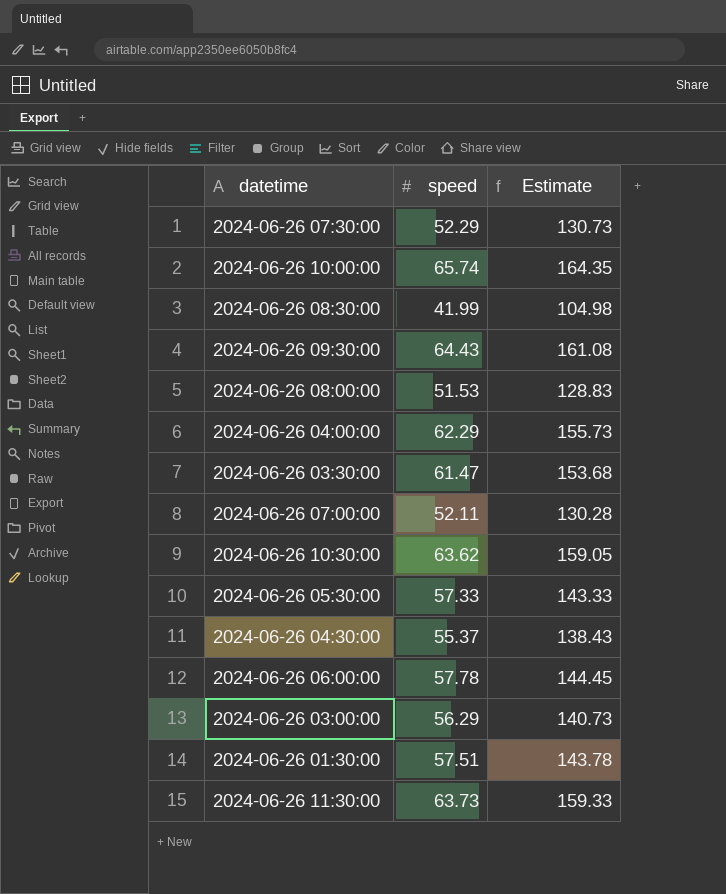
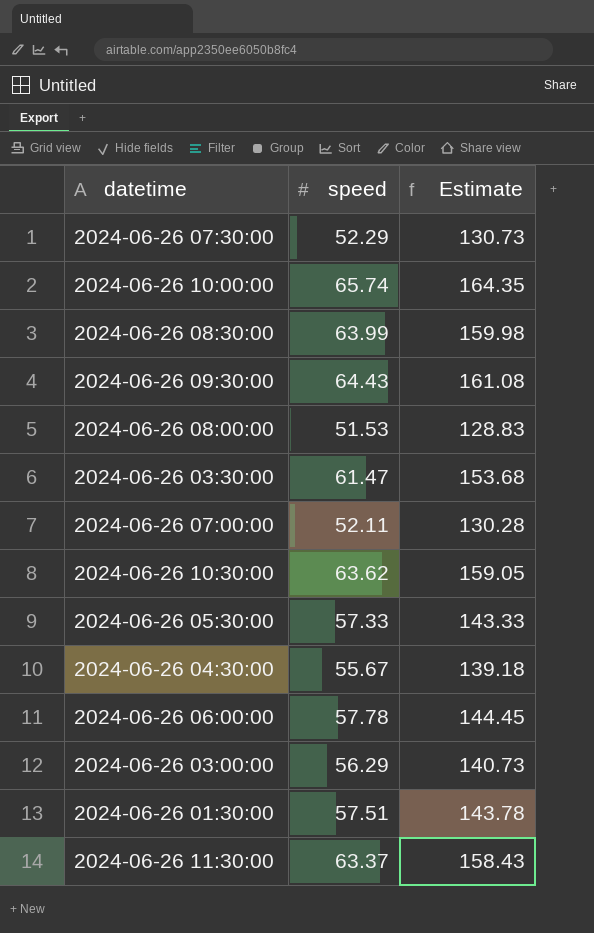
row 2024-06-26 04:00:00: 62.29 | 155.73 -> none
2024-06-26 08:30:00 | speed: 41.99 -> 63.99
2024-06-26 08:30:00 | Estimate: 104.98 -> 159.98
2024-06-26 04:30:00 | speed: 55.37 -> 55.67
2024-06-26 04:30:00 | Estimate: 138.43 -> 139.18
2024-06-26 11:30:00 | speed: 63.73 -> 63.37
2024-06-26 11:30:00 | Estimate: 159.33 -> 158.43

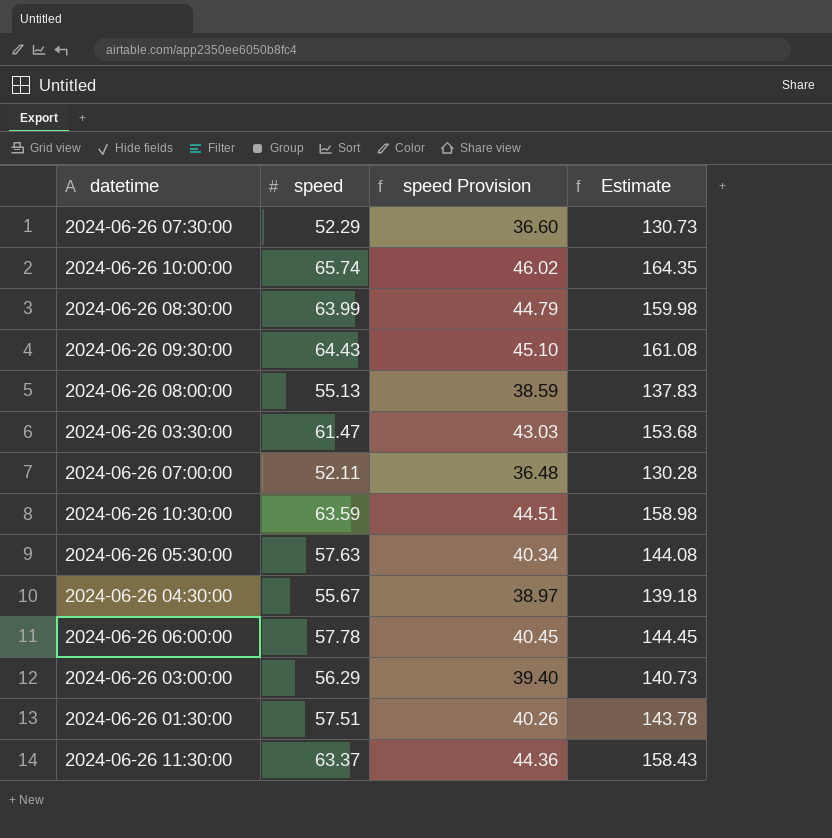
column speed Provision | formula: none -> [speed] * 0.7
2024-06-26 08:00:00 | speed: 51.53 -> 55.13
2024-06-26 08:00:00 | Estimate: 128.83 -> 137.83
2024-06-26 10:30:00 | speed: 63.62 -> 63.59
2024-06-26 10:30:00 | Estimate: 159.05 -> 158.98
2024-06-26 05:30:00 | speed: 57.33 -> 57.63
2024-06-26 05:30:00 | Estimate: 143.33 -> 144.08

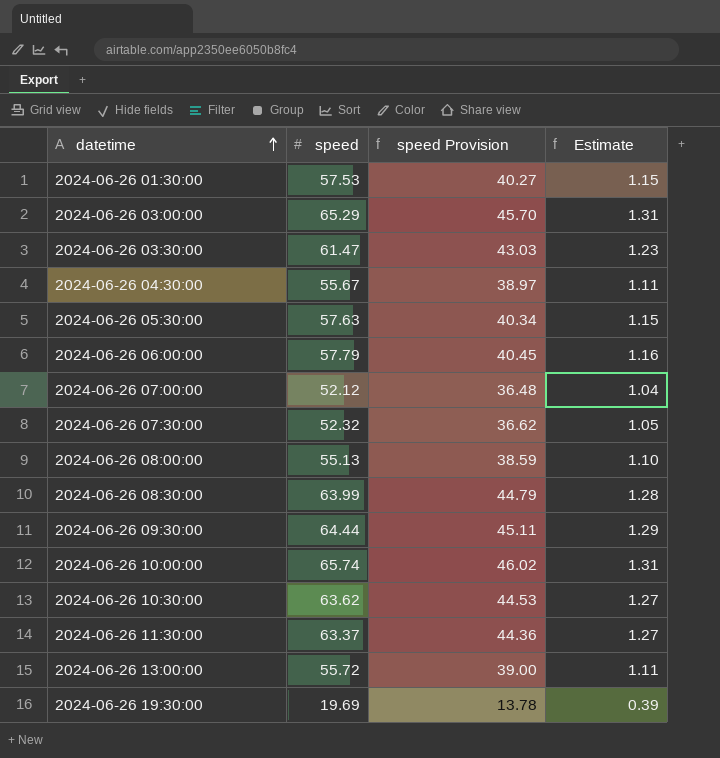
row order: none -> datetime ascending
column Estimate | formula: [speed] * 2.5 -> [speed] * 0.02
2024-06-26 01:30:00 | speed: 57.51 -> 57.53
2024-06-26 01:30:00 | speed Provision: 40.26 -> 40.27
2024-06-26 03:00:00 | speed: 56.29 -> 65.29
2024-06-26 03:00:00 | speed Provision: 39.40 -> 45.70
2024-06-26 06:00:00 | speed: 57.78 -> 57.79
2024-06-26 07:00:00 | speed: 52.11 -> 52.12
2024-06-26 07:30:00 | speed: 52.29 -> 52.32
2024-06-26 07:30:00 | speed Provision: 36.60 -> 36.62
2024-06-26 09:30:00 | speed: 64.43 -> 64.44
2024-06-26 09:30:00 | speed Provision: 45.10 -> 45.11
2024-06-26 10:30:00 | speed: 63.59 -> 63.62
2024-06-26 10:30:00 | speed Provision: 44.51 -> 44.53
row 2024-06-26 13:00:00: none -> 55.72 | 39.00 | 1.11
row 2024-06-26 19:30:00: none -> 19.69 | 13.78 | 0.39

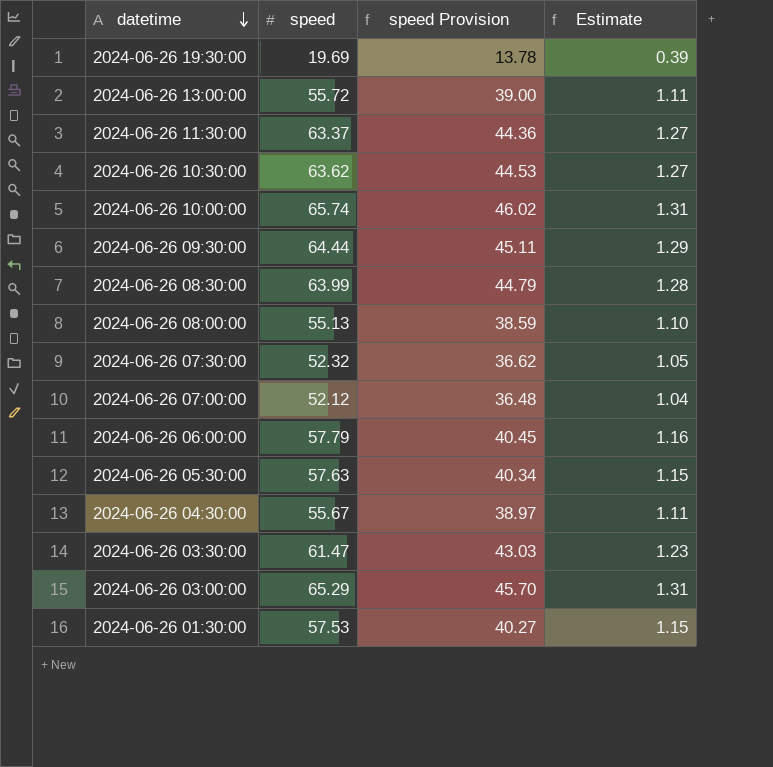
row order: datetime ascending -> datetime descending

